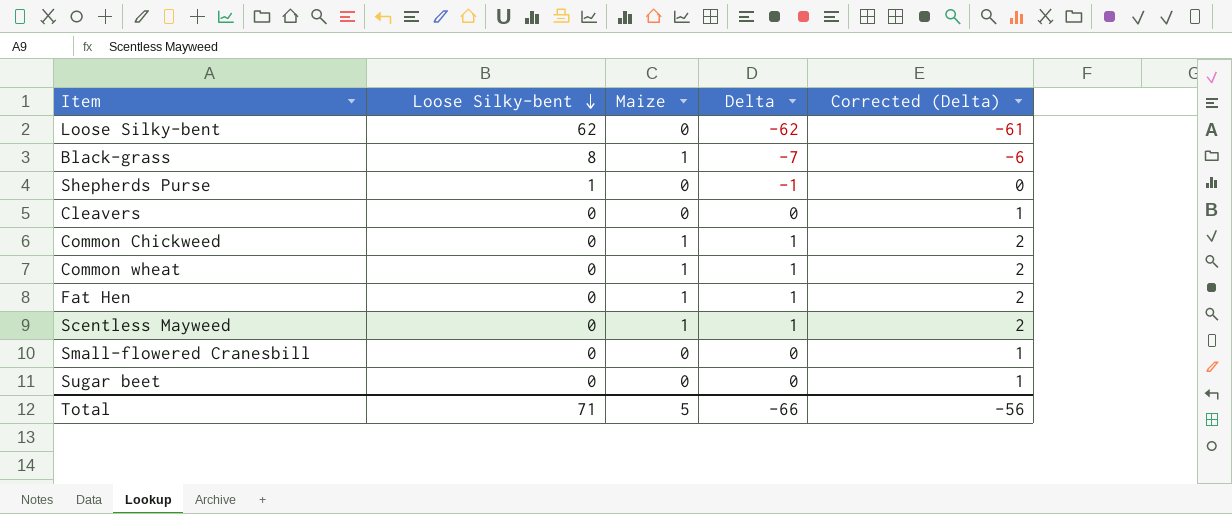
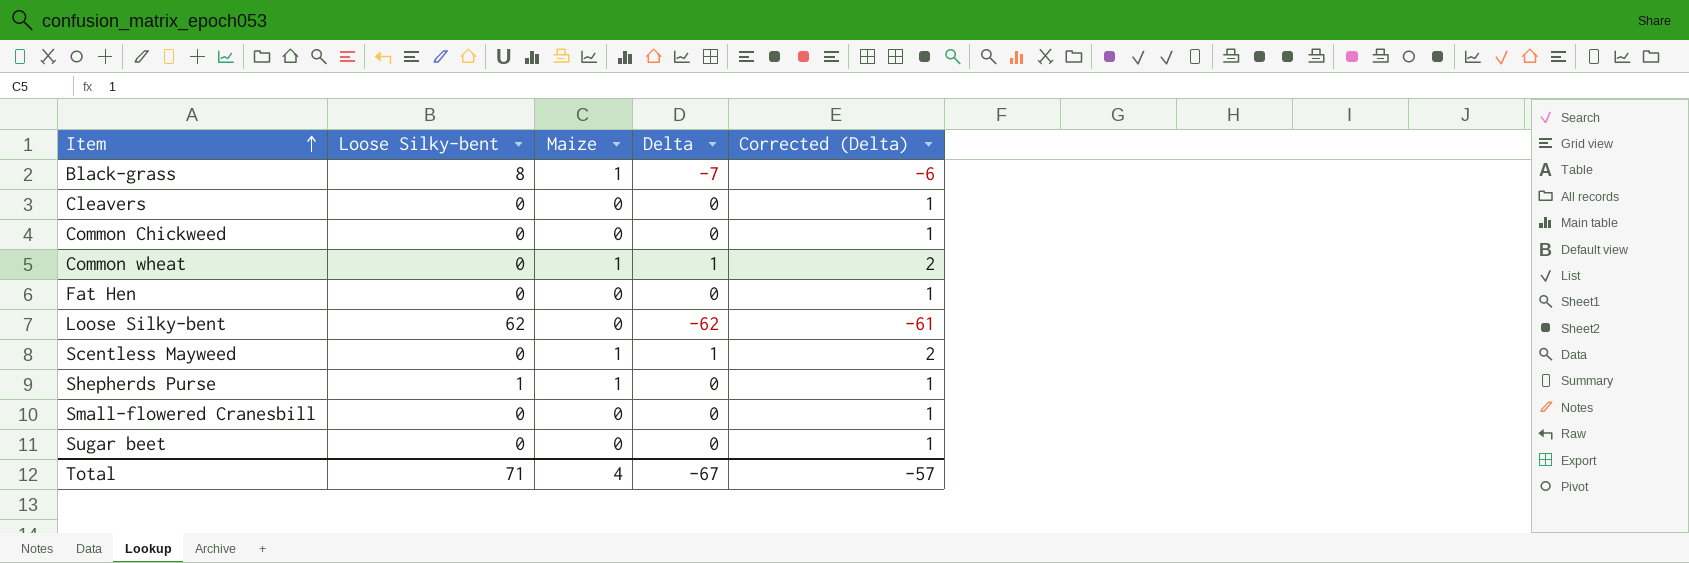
row order: Loose Silky-bent descending -> Item ascending
Common Chickweed | Maize: 1 -> 0
Common Chickweed | Delta: 1 -> 0
Common Chickweed | Corrected (Delta): 2 -> 1
Fat Hen | Maize: 1 -> 0
Fat Hen | Delta: 1 -> 0
Fat Hen | Corrected (Delta): 2 -> 1
Shepherds Purse | Maize: 0 -> 1
Shepherds Purse | Delta: -1 -> 0
Shepherds Purse | Corrected (Delta): 0 -> 1
Total | Maize: 5 -> 4
Total | Delta: -66 -> -67
Total | Corrected (Delta): -56 -> -57

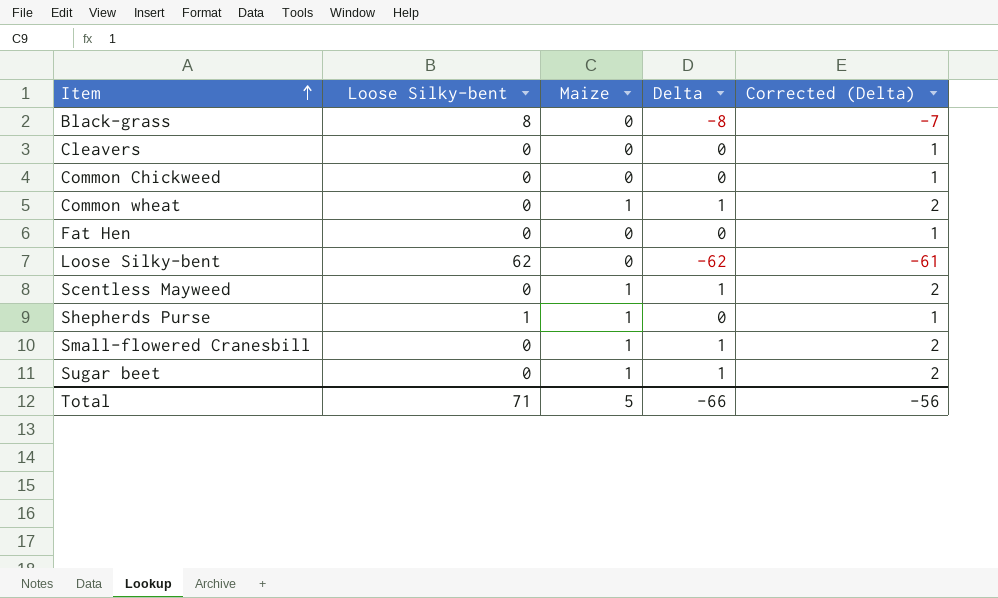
Black-grass | Maize: 1 -> 0
Black-grass | Delta: -7 -> -8
Black-grass | Corrected (Delta): -6 -> -7
Small-flowered Cranesbill | Maize: 0 -> 1
Small-flowered Cranesbill | Delta: 0 -> 1
Small-flowered Cranesbill | Corrected (Delta): 1 -> 2
Sugar beet | Maize: 0 -> 1
Sugar beet | Delta: 0 -> 1
Sugar beet | Corrected (Delta): 1 -> 2
Total | Maize: 4 -> 5
Total | Delta: -67 -> -66
Total | Corrected (Delta): -57 -> -56

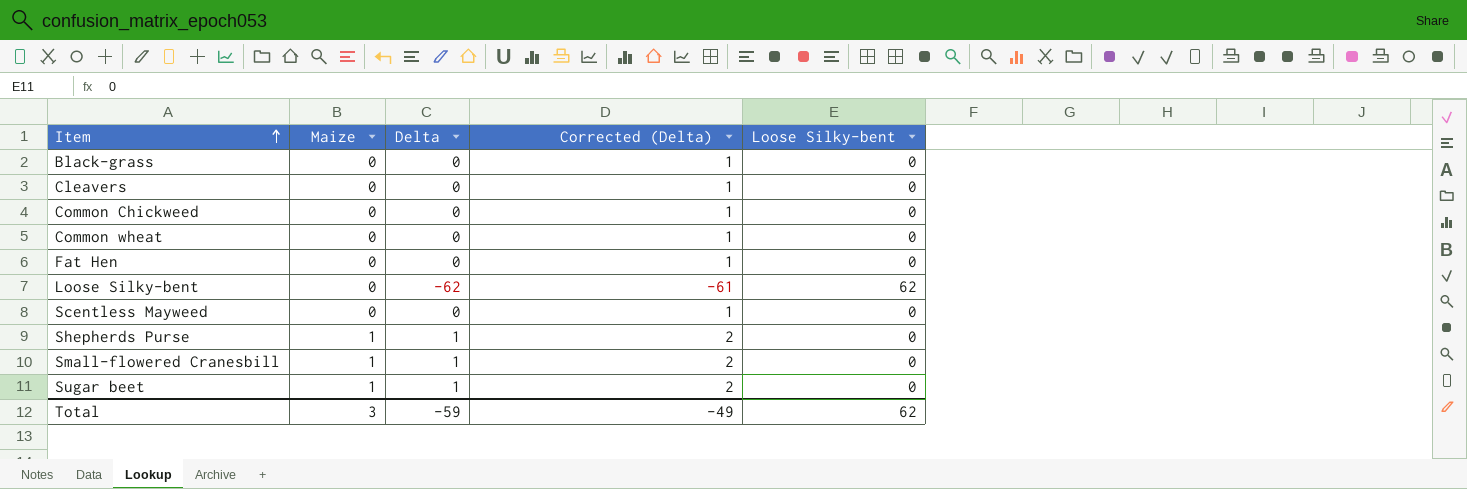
column Loose Silky-bent | position: 2 -> 5
Black-grass | Delta: -8 -> 0
Black-grass | Corrected (Delta): -7 -> 1
Black-grass | Loose Silky-bent: 8 -> 0
Common wheat | Maize: 1 -> 0
Common wheat | Delta: 1 -> 0
Common wheat | Corrected (Delta): 2 -> 1
Scentless Mayweed | Maize: 1 -> 0
Scentless Mayweed | Delta: 1 -> 0
Scentless Mayweed | Corrected (Delta): 2 -> 1
Shepherds Purse | Delta: 0 -> 1
Shepherds Purse | Corrected (Delta): 1 -> 2
Shepherds Purse | Loose Silky-bent: 1 -> 0
Total | Maize: 5 -> 3
Total | Delta: -66 -> -59
Total | Corrected (Delta): -56 -> -49
Total | Loose Silky-bent: 71 -> 62

